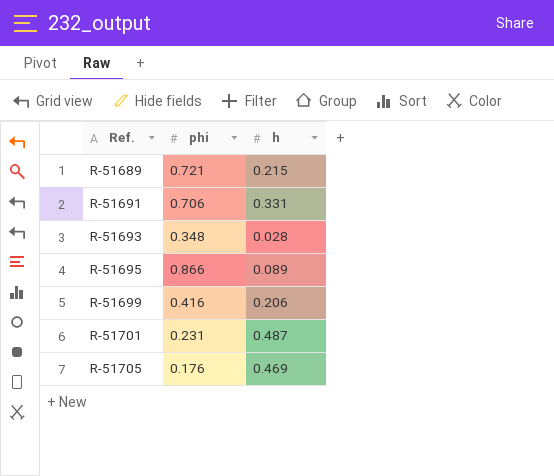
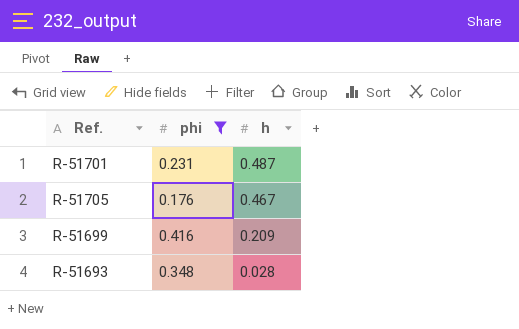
filter: none -> phi <= 0.416
row order: Ref. ascending -> h descending
R-51705 | h: 0.469 -> 0.467
R-51699 | h: 0.206 -> 0.209

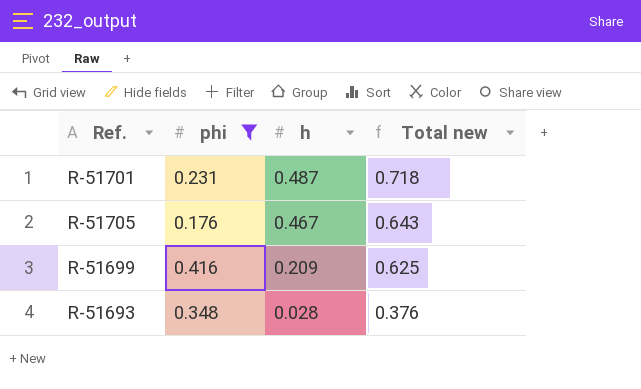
column Total new | formula: none -> [phi] + [h]

